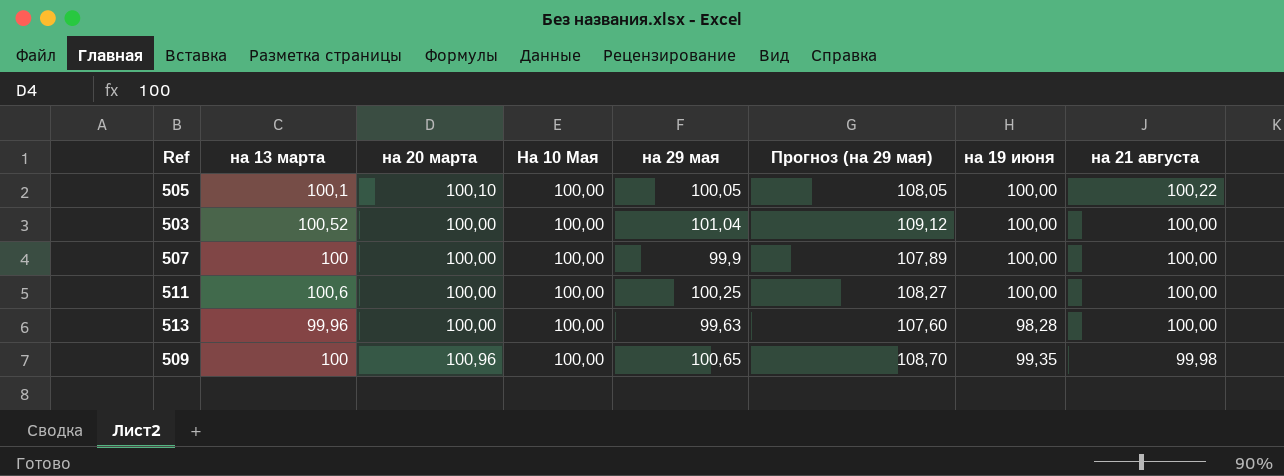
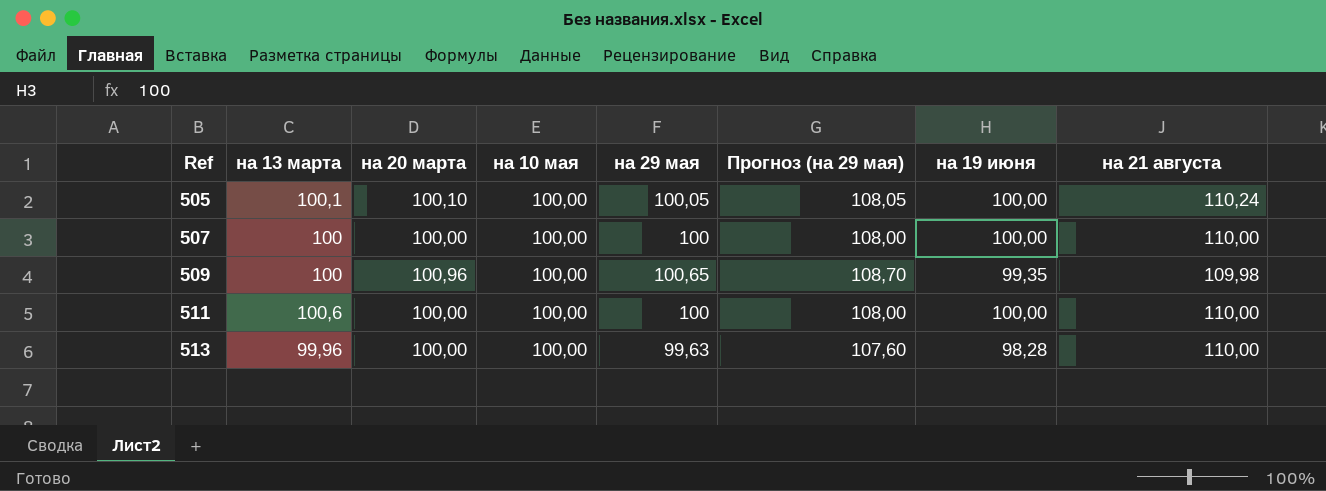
row order: на 21 августа descending -> Ref ascending
column name: На 10 Мая -> на 10 мая
row 503: 100,52 | 100,00 | 100,00 | 101,04 | 109,12 | 100,00 | 100,00 -> none
505 | на 21 августа: 100,22 -> 110,24
507 | на 29 мая: 99,9 -> 100
507 | Прогноз (на 29 мая): 107,89 -> 108,00
507 | на 21 августа: 100,00 -> 110,00
509 | на 21 августа: 99,98 -> 109,98
511 | на 29 мая: 100,25 -> 100
511 | Прогноз (на 29 мая): 108,27 -> 108,00
511 | на 21 августа: 100,00 -> 110,00
513 | на 21 августа: 100,00 -> 110,00

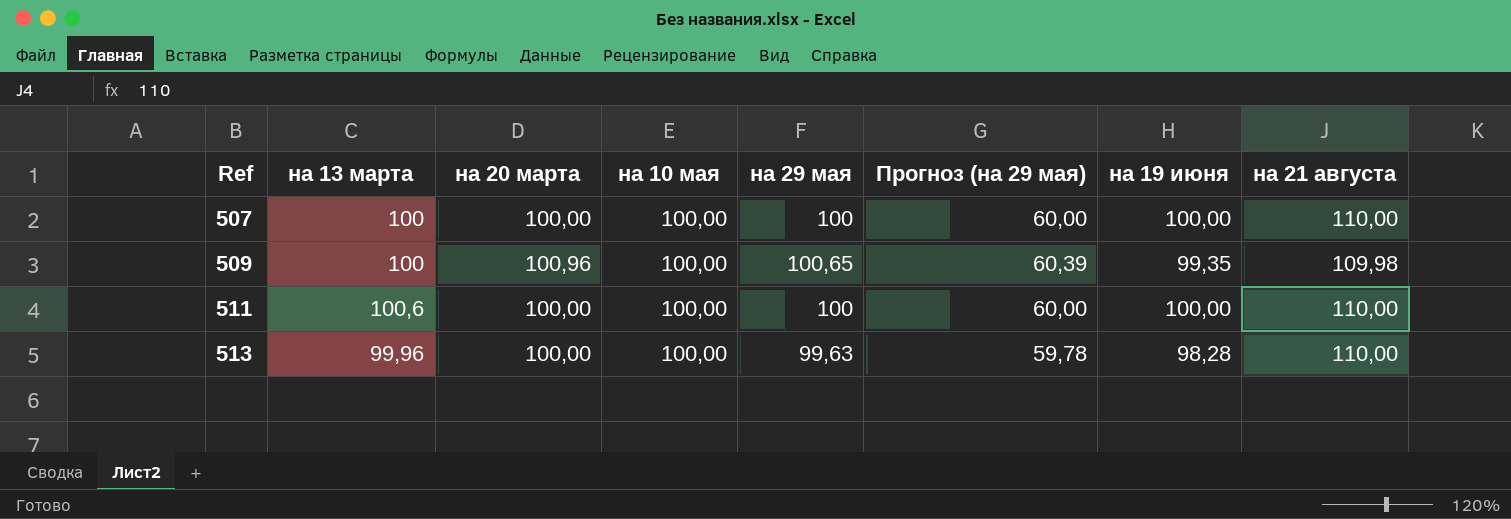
column Прогноз (на 29 мая) | formula: [на 29 мая] * 1,08 -> [на 29 мая] * 0,6
row 505: 100,1 | 100,10 | 100,00 | 100,05 | 108,05 | 100,00 | 110,24 -> none

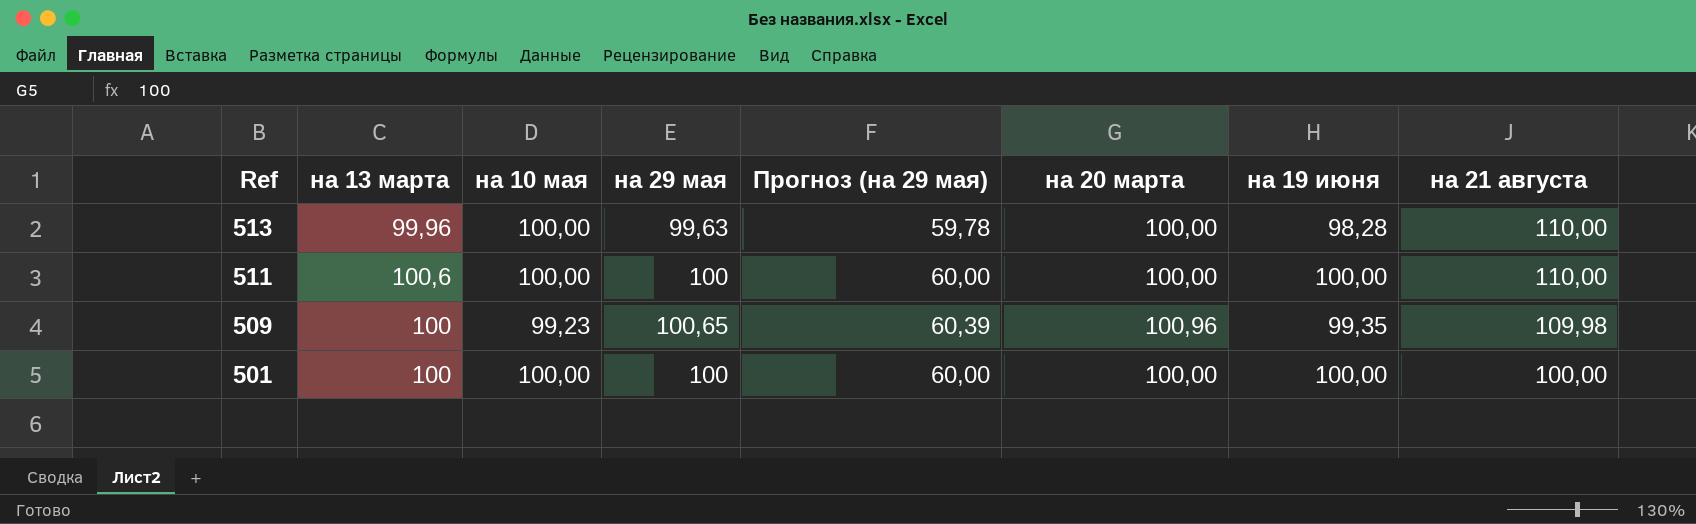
row order: Ref ascending -> Ref descending
column на 20 марта | position: 3 -> 6
row 507: 100 | 100,00 | 100,00 | 100 | 60,00 | 100,00 | 110,00 -> none
509 | на 10 мая: 100,00 -> 99,23
row 501: none -> 100 | 100,00 | 100 | 60,00 | 100,00 | 100,00 | 100,00

